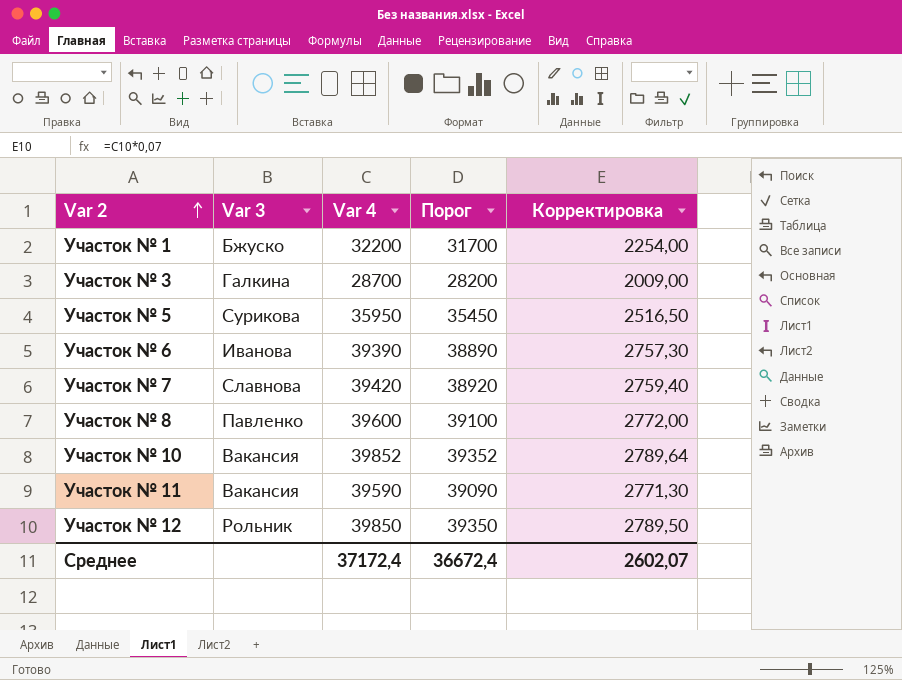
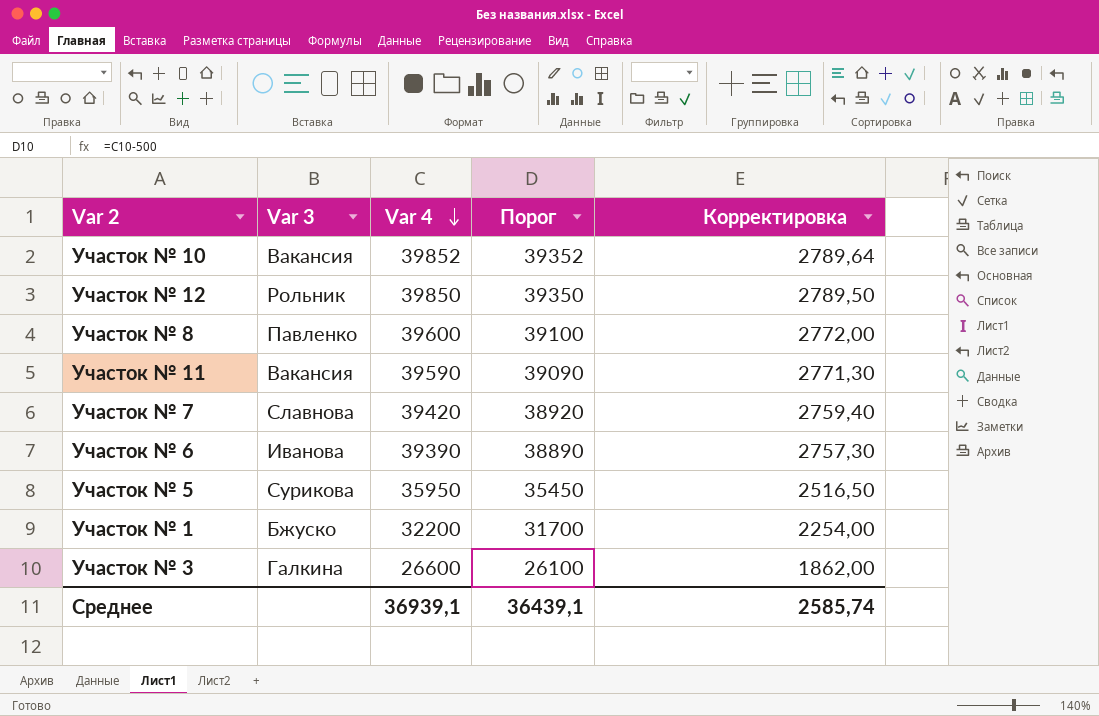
row order: Var 2 ascending -> Var 4 descending
Участок № 3 | Var 4: 28700 -> 26600
Участок № 3 | Порог: 28200 -> 26100
Участок № 3 | Корректировка: 2009,00 -> 1862,00
Среднее | Var 4: 37172,4 -> 36939,1
Среднее | Порог: 36672,4 -> 36439,1
Среднее | Корректировка: 2602,07 -> 2585,74

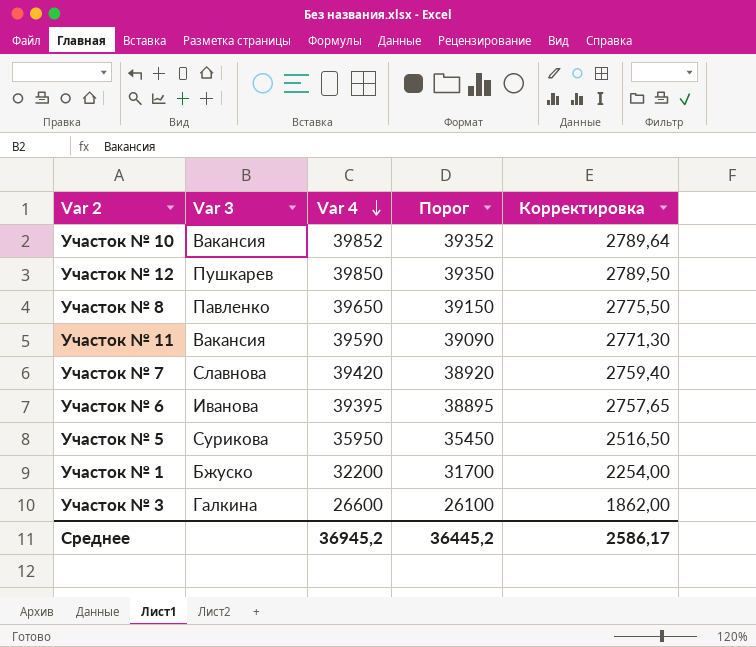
Участок № 12 | Var 3: Рольник -> Пушкарев
Участок № 8 | Var 4: 39600 -> 39650
Участок № 8 | Порог: 39100 -> 39150
Участок № 8 | Корректировка: 2772,00 -> 2775,50
Участок № 6 | Var 4: 39390 -> 39395
Участок № 6 | Порог: 38890 -> 38895
Участок № 6 | Корректировка: 2757,30 -> 2757,65
Среднее | Var 4: 36939,1 -> 36945,2
Среднее | Порог: 36439,1 -> 36445,2
Среднее | Корректировка: 2585,74 -> 2586,17

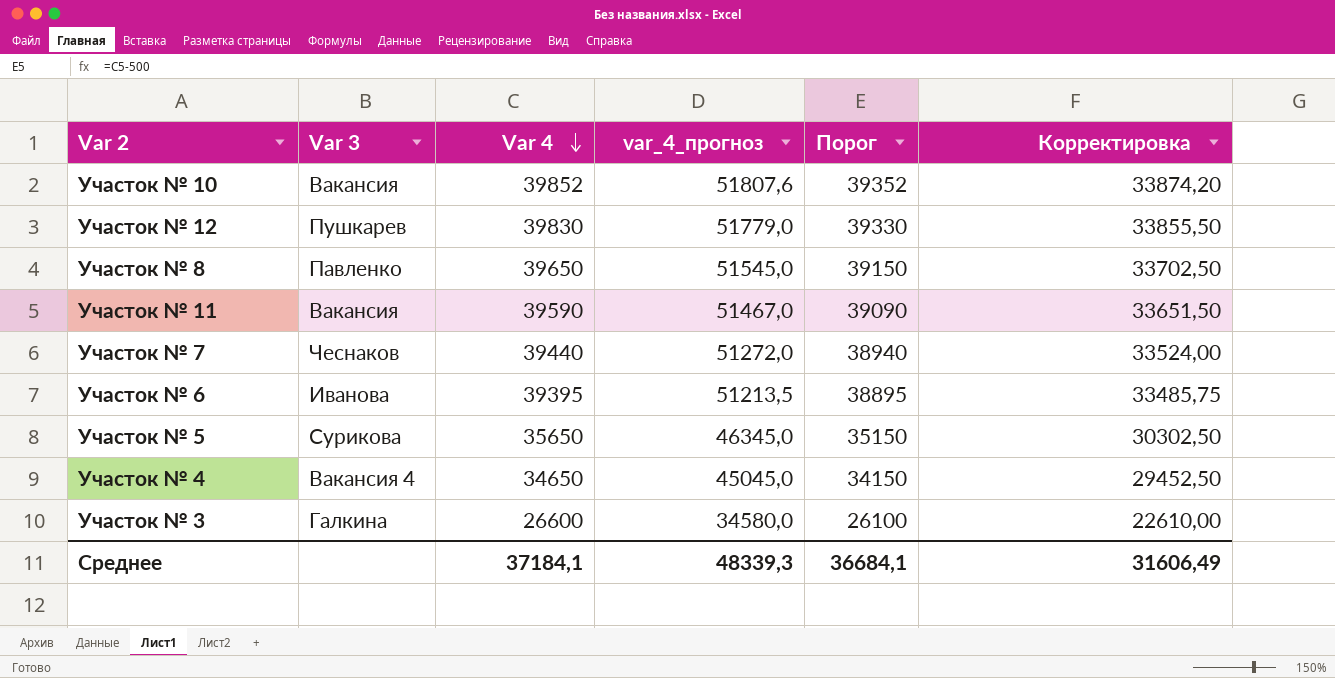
column var_4_прогноз | formula: none -> [Var 4] * 1,3
column Корректировка | formula: [Var 4] * 0,07 -> [Var 4] * 0,85
row Участок № 1: Бжуско | 32200 | 31700 | 2254,00 -> none
Участок № 12 | Var 4: 39850 -> 39830
Участок № 12 | Порог: 39350 -> 39330
Участок № 7 | Var 3: Славнова -> Чеснаков
Участок № 7 | Var 4: 39420 -> 39440
Участок № 7 | Порог: 38920 -> 38940
Участок № 5 | Var 4: 35950 -> 35650
Участок № 5 | Порог: 35450 -> 35150
row Участок № 4: none -> Вакансия 4 | 34650 | 45045,0 | 34150 | 29452,50
Среднее | Var 4: 36945,2 -> 37184,1
Среднее | Порог: 36445,2 -> 36684,1
Среднее | Корректировка: 2586,17 -> 31606,49

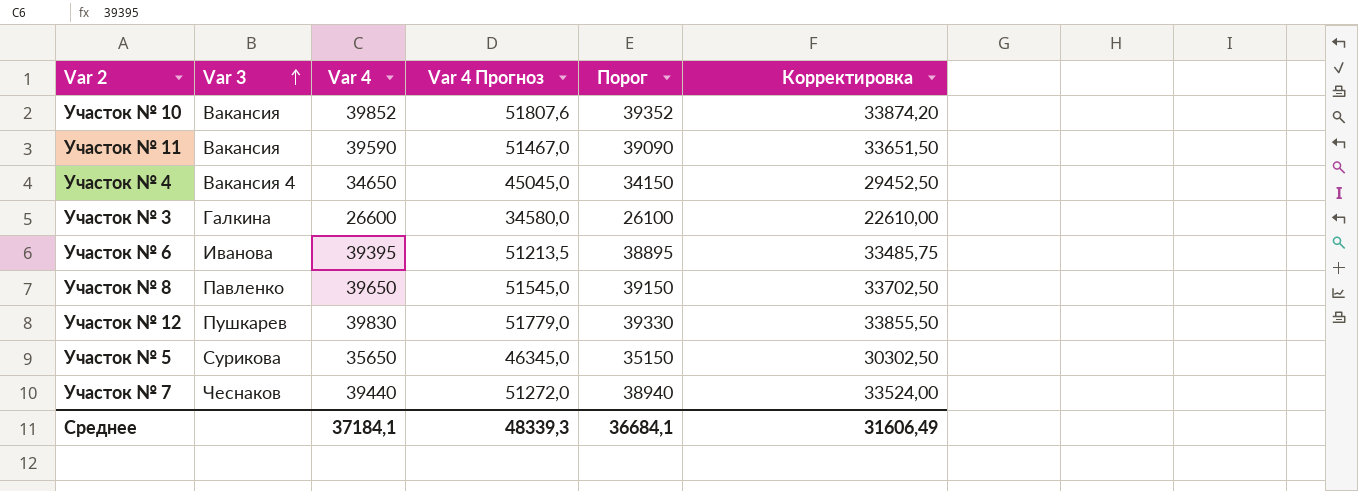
row order: Var 4 descending -> Var 3 ascending
column name: var_4_прогноз -> Var 4 Прогноз

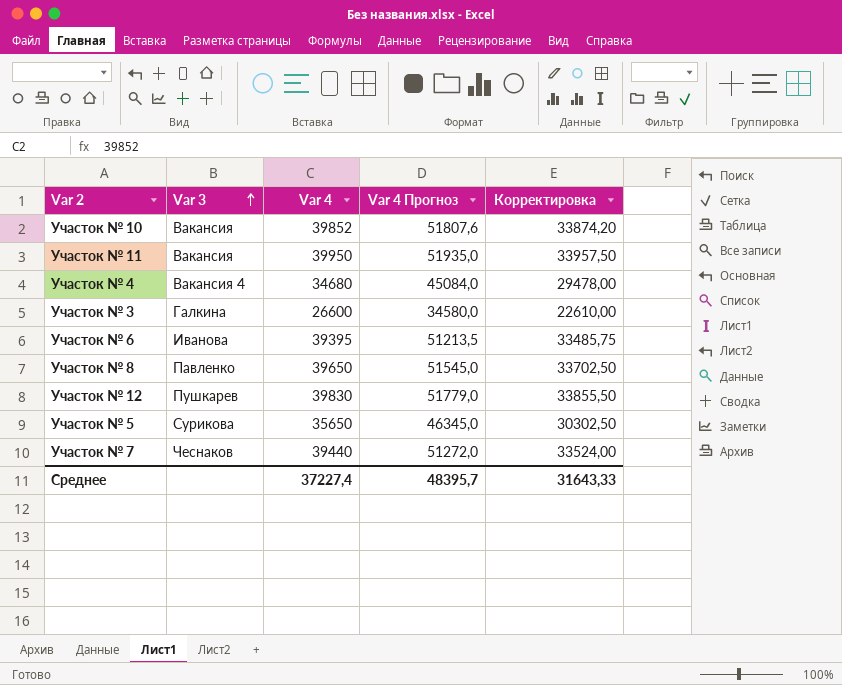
column Порог | formula: [Var 4] - 500 -> none
Участок № 11 | Var 4: 39590 -> 39950
Участок № 11 | Var 4 Прогноз: 51467,0 -> 51935,0
Участок № 11 | Корректировка: 33651,50 -> 33957,50
Участок № 4 | Var 4: 34650 -> 34680
Участок № 4 | Var 4 Прогноз: 45045,0 -> 45084,0
Участок № 4 | Корректировка: 29452,50 -> 29478,00
Среднее | Var 4: 37184,1 -> 37227,4
Среднее | Var 4 Прогноз: 48339,3 -> 48395,7
Среднее | Корректировка: 31606,49 -> 31643,33

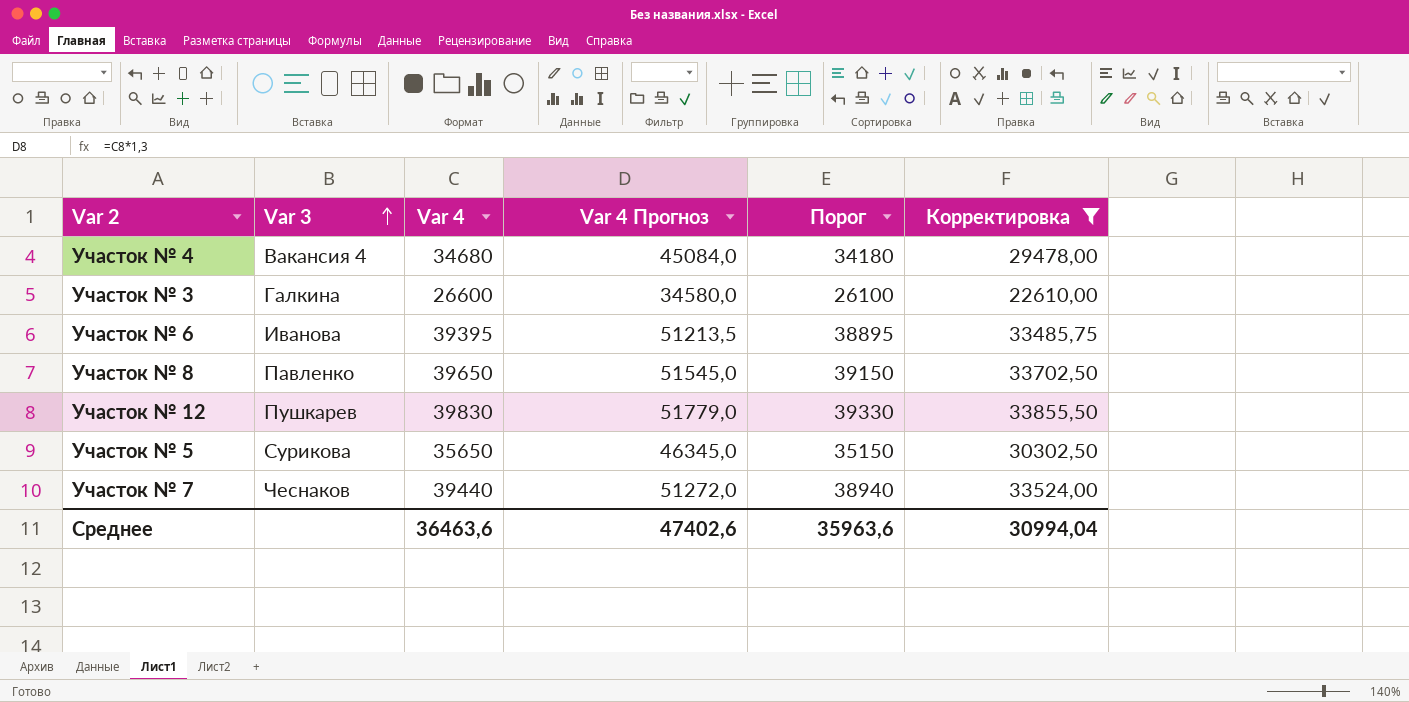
filter: none -> Корректировка <= 33855,50
column Порог | formula: none -> [Var 4] - 500
Среднее | Var 4: 37227,4 -> 36463,6
Среднее | Var 4 Прогноз: 48395,7 -> 47402,6
Среднее | Корректировка: 31643,33 -> 30994,04

